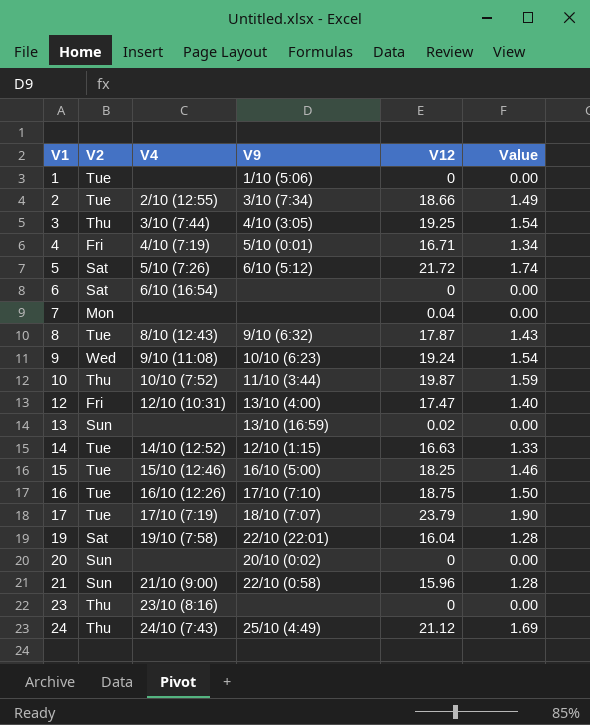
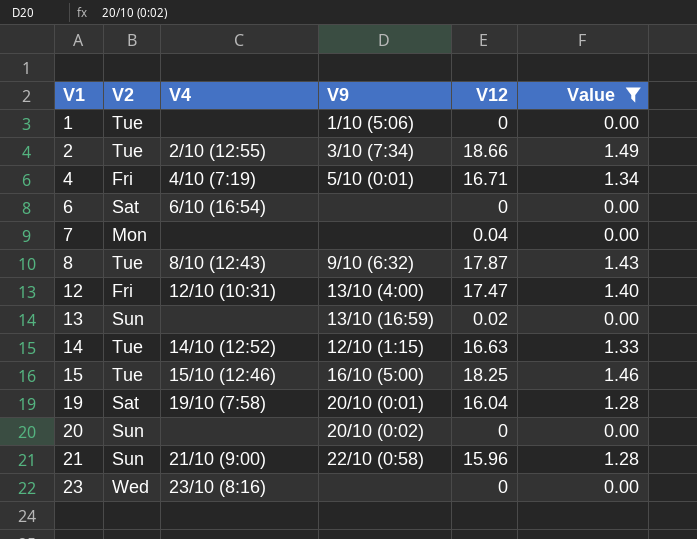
filter: none -> Value <= 1.49
19 | V9: 22/10 (22:01) -> 20/10 (0:01)
23 | V2: Thu -> Wed

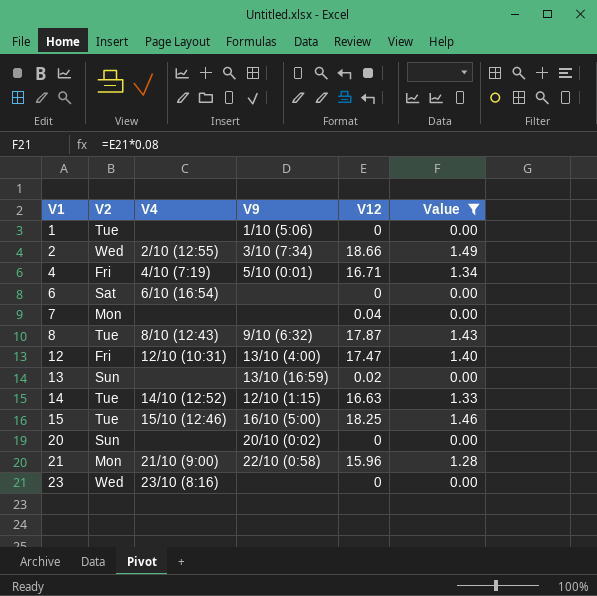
row 19: Sat | 19/10 (7:58) | 20/10 (0:01) | 16.04 | 1.28 -> none
2 | V2: Tue -> Wed
21 | V2: Sun -> Mon

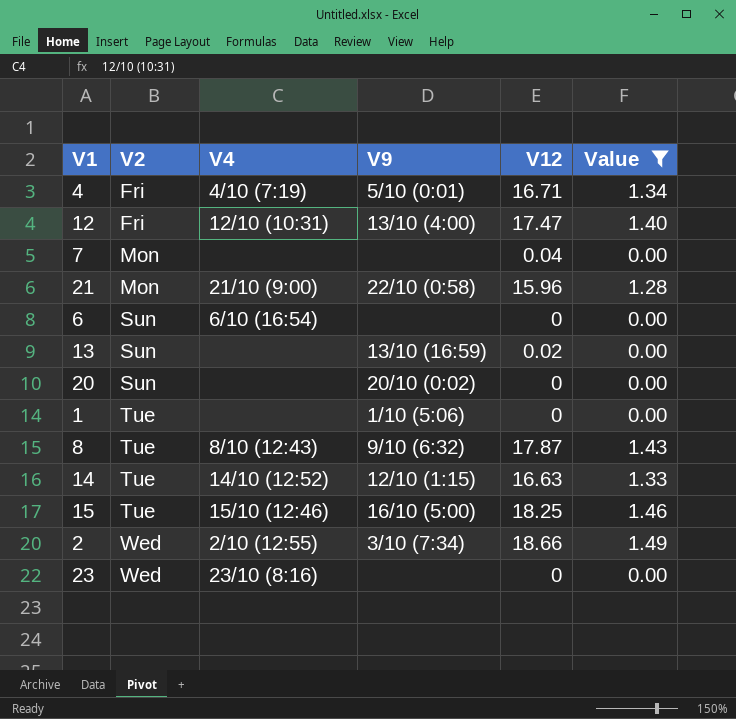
row order: V1 ascending -> V2 ascending
6 | V2: Sat -> Sun

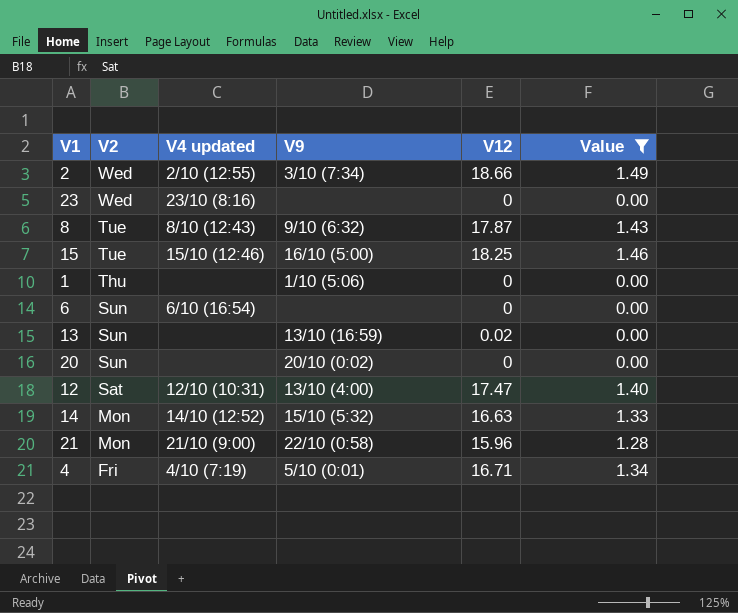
row order: V2 ascending -> V2 descending
column name: V4 -> V4 updated
row 7: Mon | none | none | 0.04 | 0.00 -> none
1 | V2: Tue -> Thu
12 | V2: Fri -> Sat
14 | V2: Tue -> Mon
14 | V9: 12/10 (1:15) -> 15/10 (5:32)

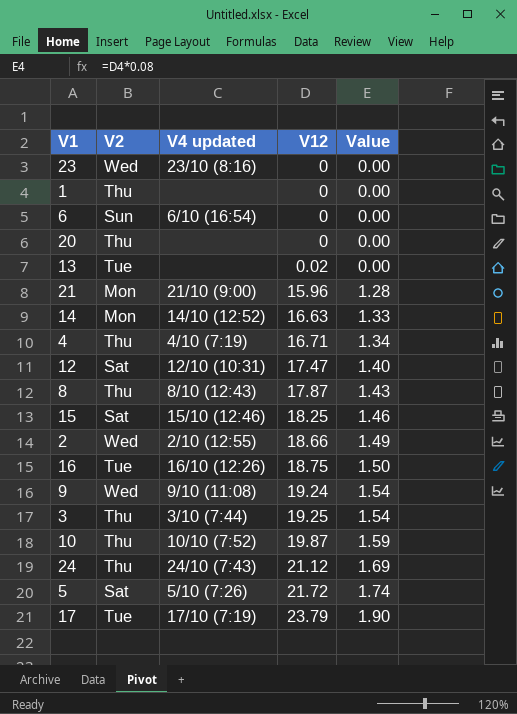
filter: Value <= 1.49 -> none
row order: V2 descending -> V12 ascending
column V9 | position: 4 -> none
20 | V2: Sun -> Thu
13 | V2: Sun -> Tue
4 | V2: Fri -> Thu
8 | V2: Tue -> Thu
15 | V2: Tue -> Sat

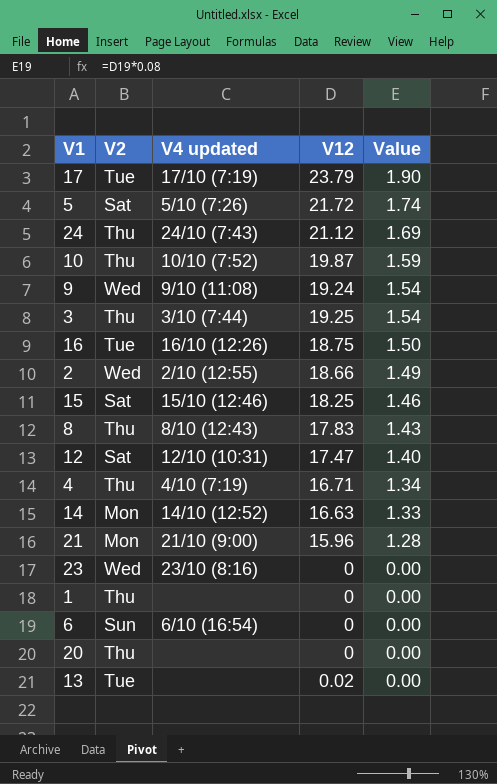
row order: V12 ascending -> Value descending
8 | V12: 17.87 -> 17.83

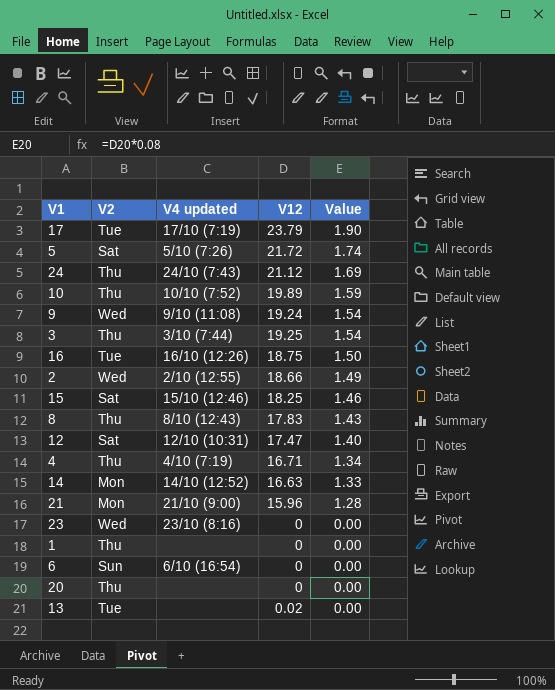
10 | V12: 19.87 -> 19.89

